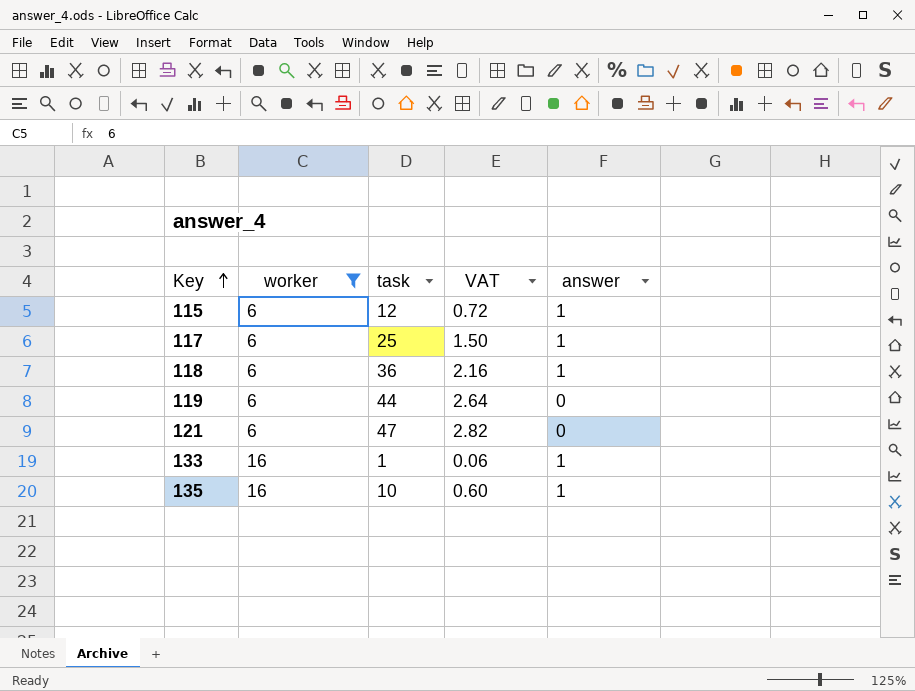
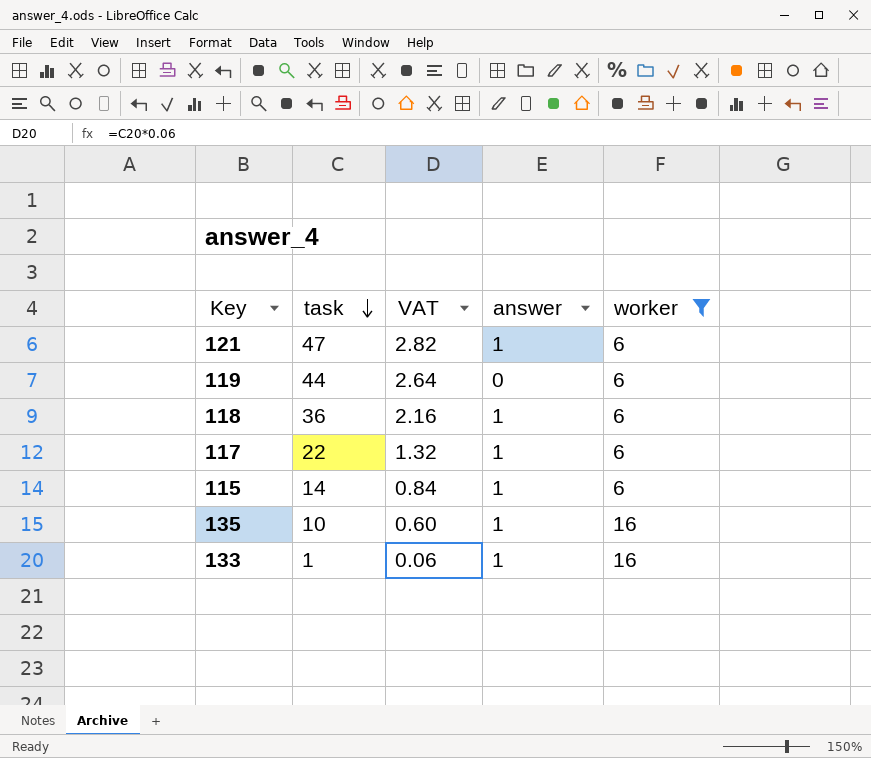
row order: Key ascending -> task descending
column worker | position: 2 -> 5
121 | answer: 0 -> 1
117 | task: 25 -> 22
117 | VAT: 1.50 -> 1.32
115 | task: 12 -> 14
115 | VAT: 0.72 -> 0.84

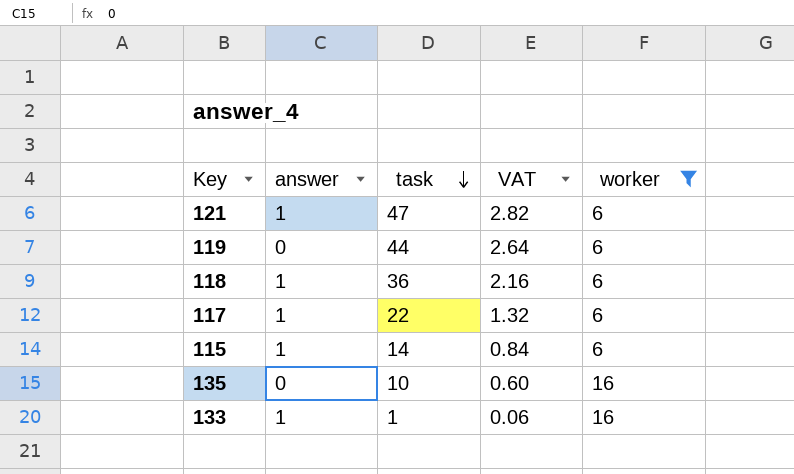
column answer | position: 4 -> 2
135 | answer: 1 -> 0

